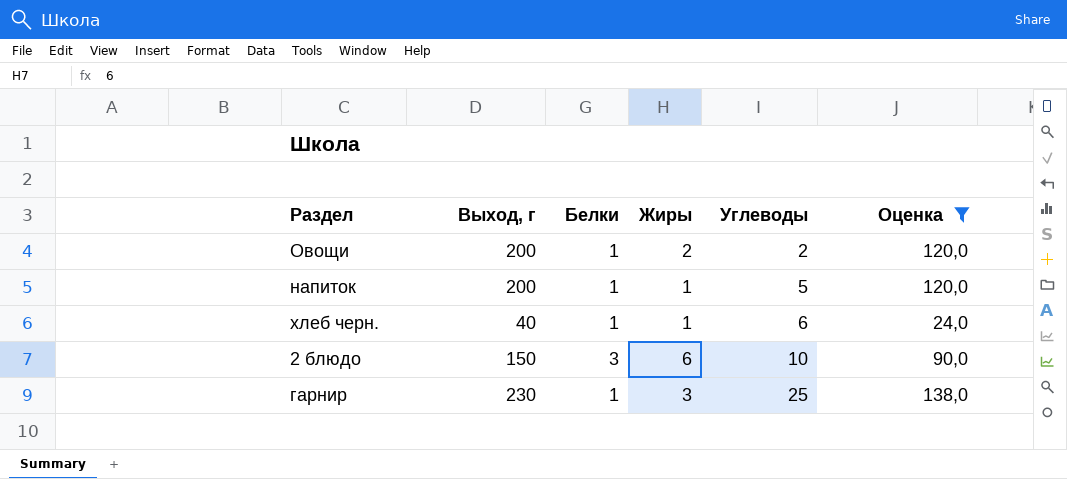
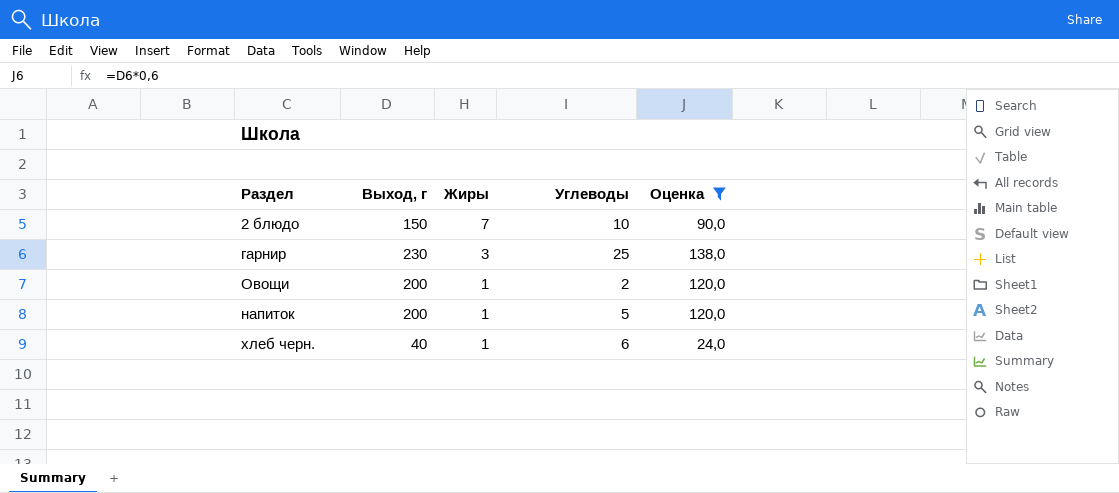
row order: Углеводы ascending -> Жиры descending
column Белки | position: 3 -> none
2 блюдо | Жиры: 6 -> 7
Овощи | Жиры: 2 -> 1

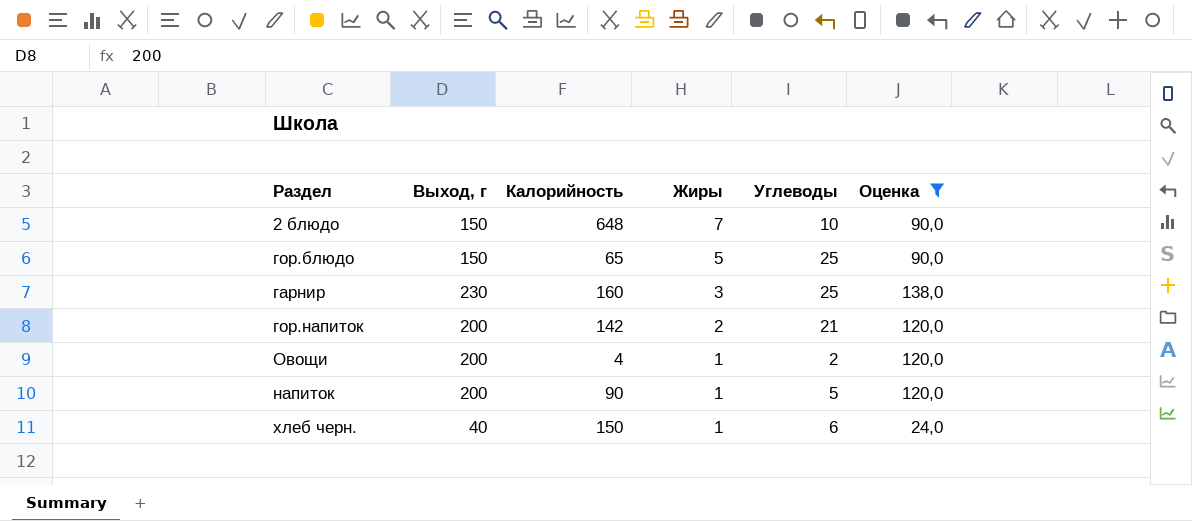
column Калорийность | position: none -> 3
row гор.блюдо: none -> 150 | 65 | 5 | 25 | 90,0
row гор.напиток: none -> 200 | 142 | 2 | 21 | 120,0

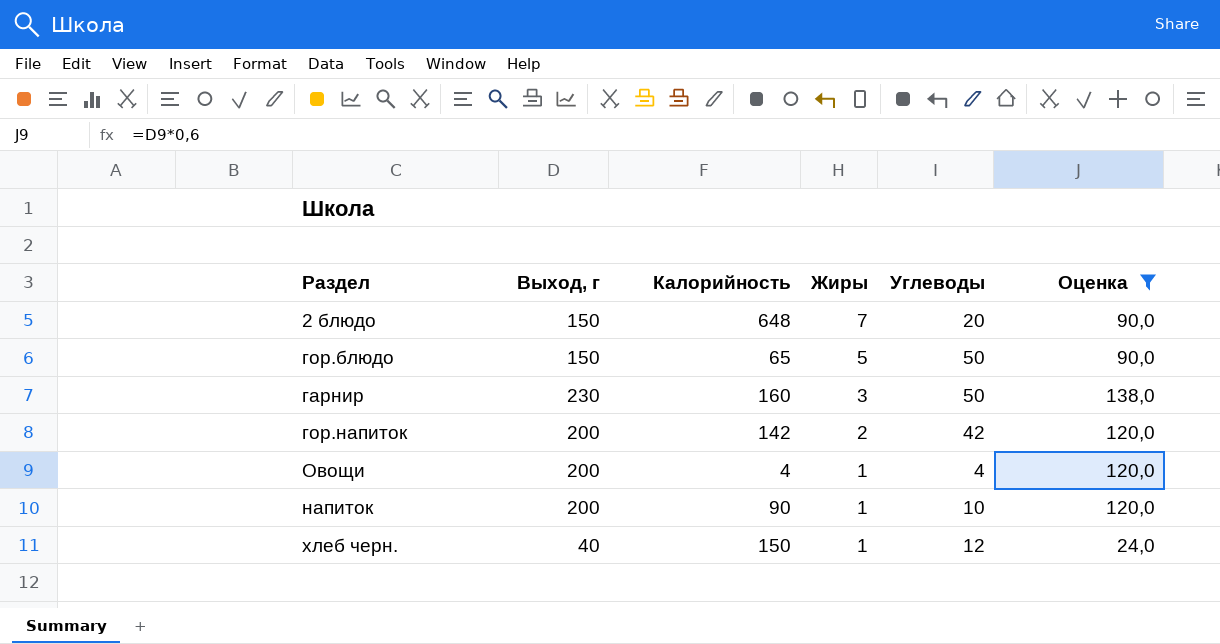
2 блюдо | Углеводы: 10 -> 20
гор.блюдо | Углеводы: 25 -> 50
гарнир | Углеводы: 25 -> 50
гор.напиток | Углеводы: 21 -> 42
Овощи | Углеводы: 2 -> 4
напиток | Углеводы: 5 -> 10
хлеб черн. | Углеводы: 6 -> 12

